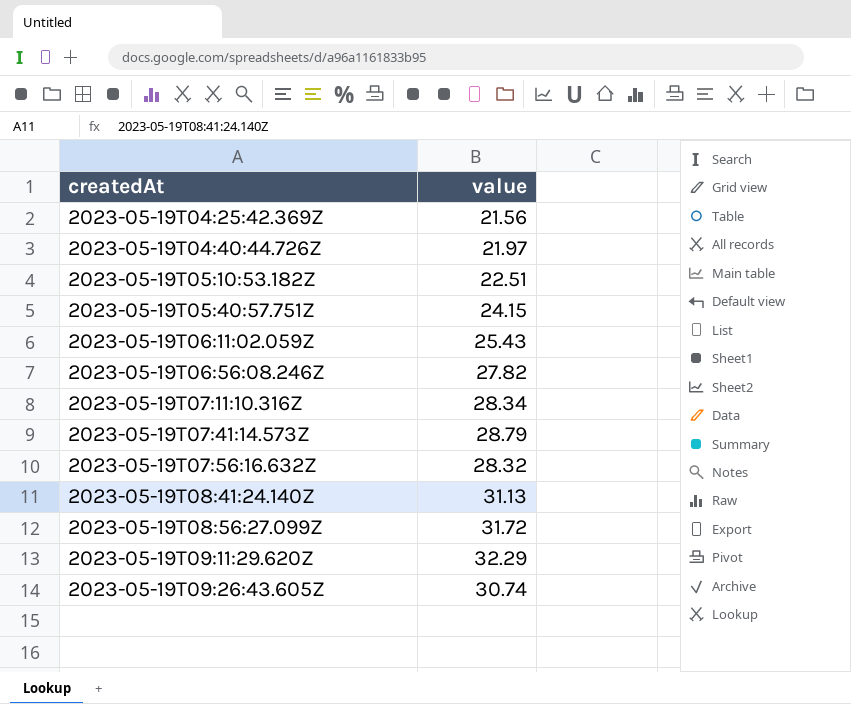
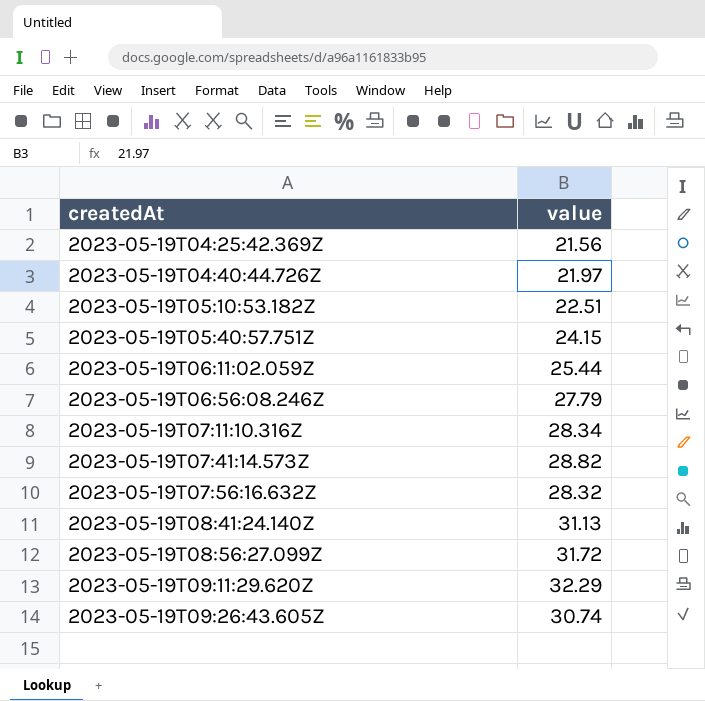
2023-05-19T06:11:02.059Z | value: 25.43 -> 25.44
2023-05-19T06:56:08.246Z | value: 27.82 -> 27.79
2023-05-19T07:41:14.573Z | value: 28.79 -> 28.82

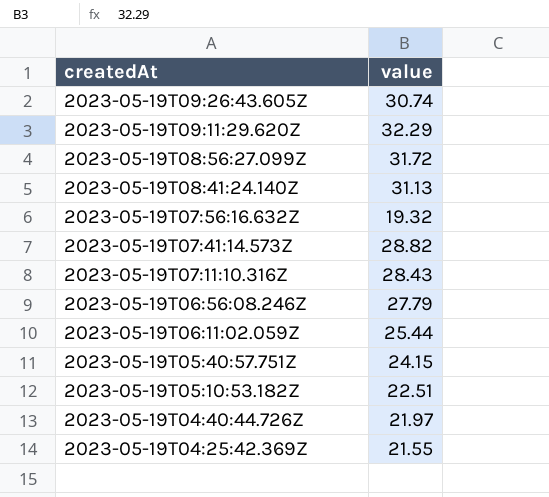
row order: createdAt ascending -> createdAt descending
2023-05-19T07:56:16.632Z | value: 28.32 -> 19.32
2023-05-19T07:11:10.316Z | value: 28.34 -> 28.43
2023-05-19T04:25:42.369Z | value: 21.56 -> 21.55

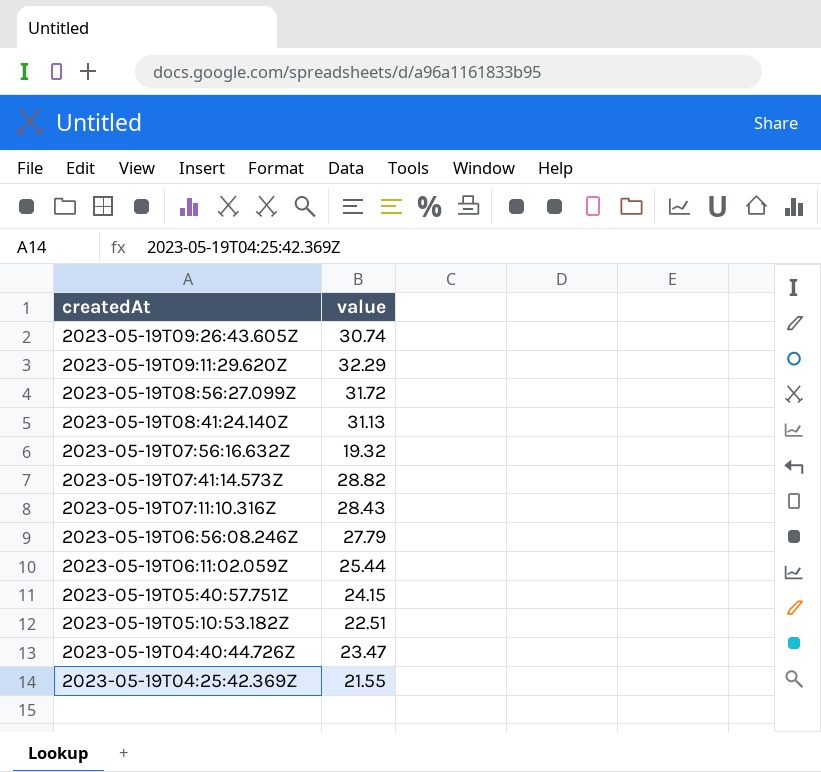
2023-05-19T04:40:44.726Z | value: 21.97 -> 23.47

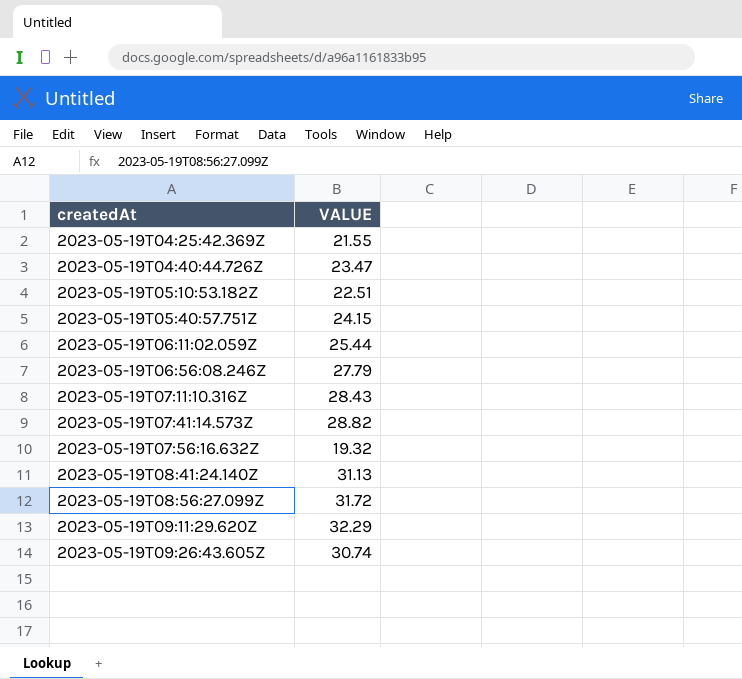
row order: createdAt descending -> createdAt ascending
column name: value -> VALUE

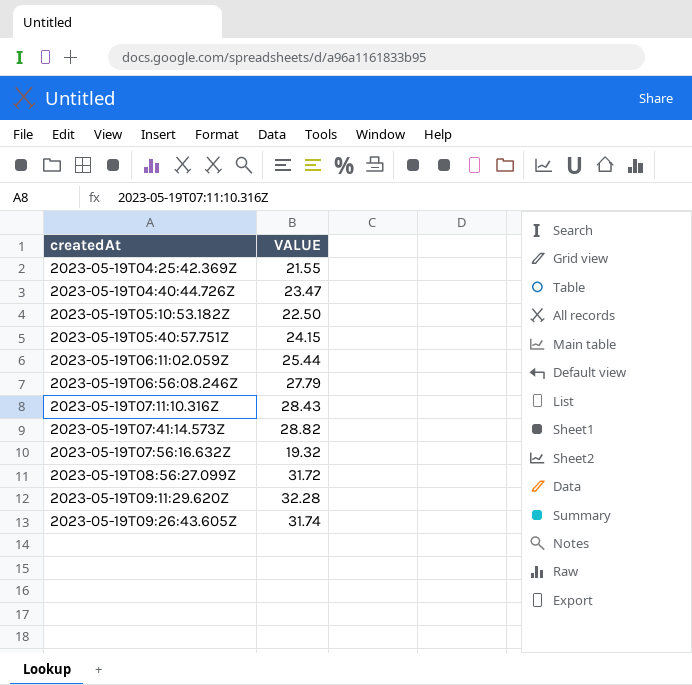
row 2023-05-19T08:41:24.140Z: 31.13 -> none
2023-05-19T05:10:53.182Z | VALUE: 22.51 -> 22.50
2023-05-19T09:11:29.620Z | VALUE: 32.29 -> 32.28
2023-05-19T09:26:43.605Z | VALUE: 30.74 -> 31.74

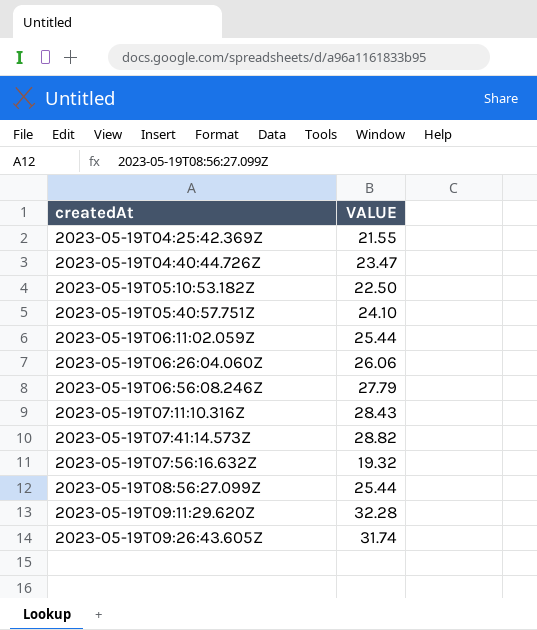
2023-05-19T05:40:57.751Z | VALUE: 24.15 -> 24.10
row 2023-05-19T06:26:04.060Z: none -> 26.06
2023-05-19T08:56:27.099Z | VALUE: 31.72 -> 25.44

